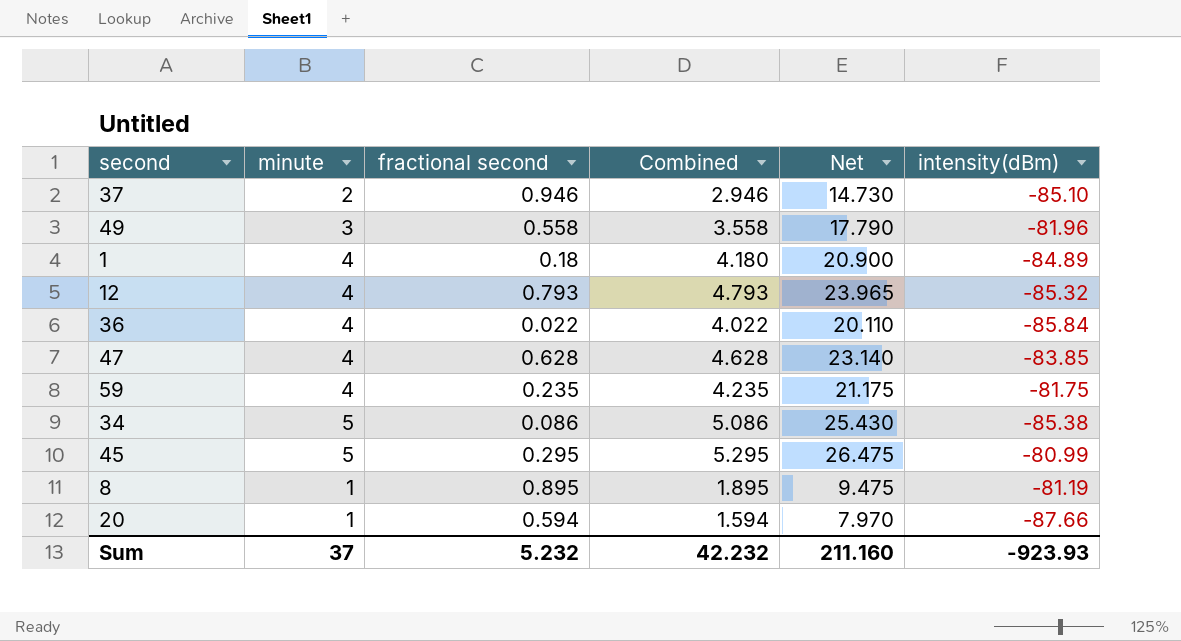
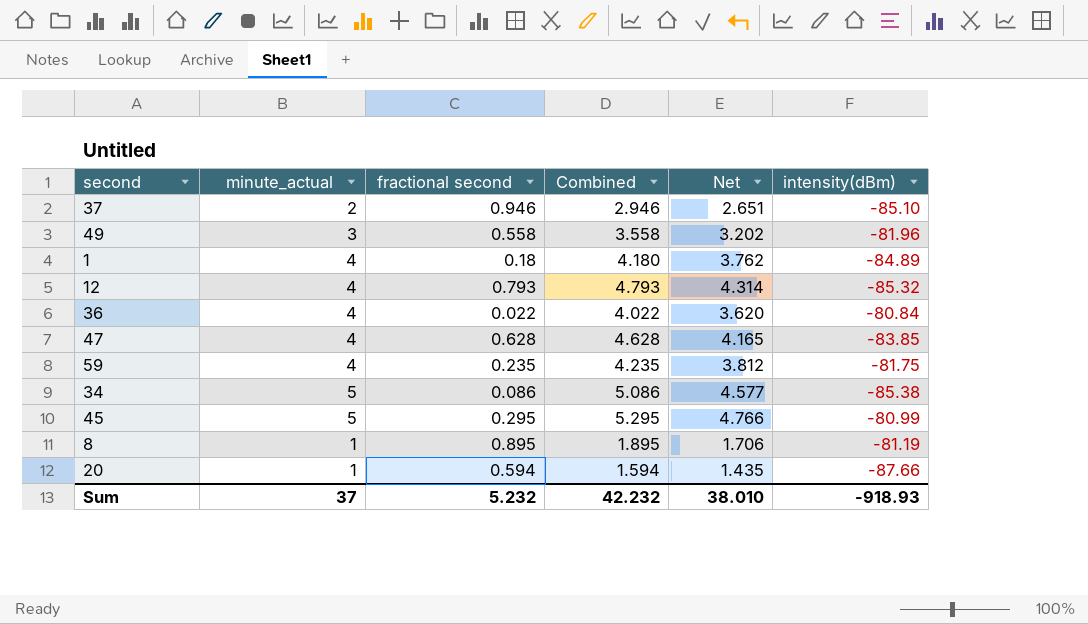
column name: minute -> minute_actual
column Net | formula: [Combined] * 5 -> [Combined] * 0.9
36 | intensity(dBm): -85.84 -> -80.84
Sum | Net: 211.160 -> 38.010
Sum | intensity(dBm): -923.93 -> -918.93

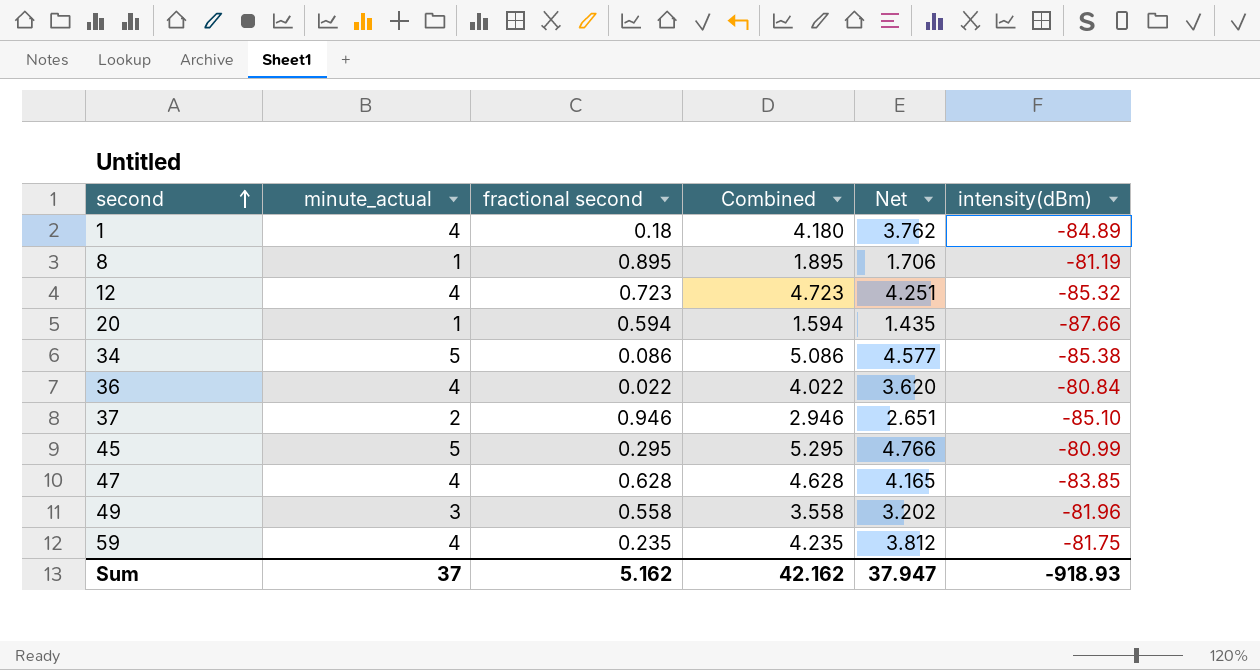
row order: none -> second ascending
12 | fractional second: 0.793 -> 0.723
12 | Combined: 4.793 -> 4.723
12 | Net: 4.314 -> 4.251
Sum | fractional second: 5.232 -> 5.162
Sum | Combined: 42.232 -> 42.162
Sum | Net: 38.010 -> 37.947

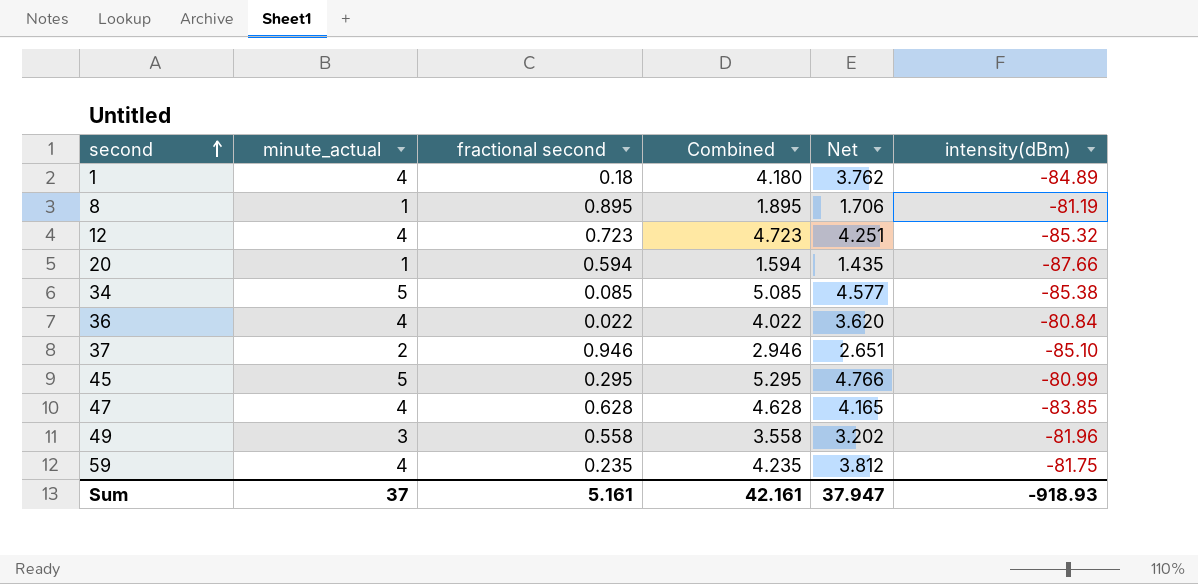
34 | fractional second: 0.086 -> 0.085
34 | Combined: 5.086 -> 5.085
Sum | fractional second: 5.162 -> 5.161
Sum | Combined: 42.162 -> 42.161

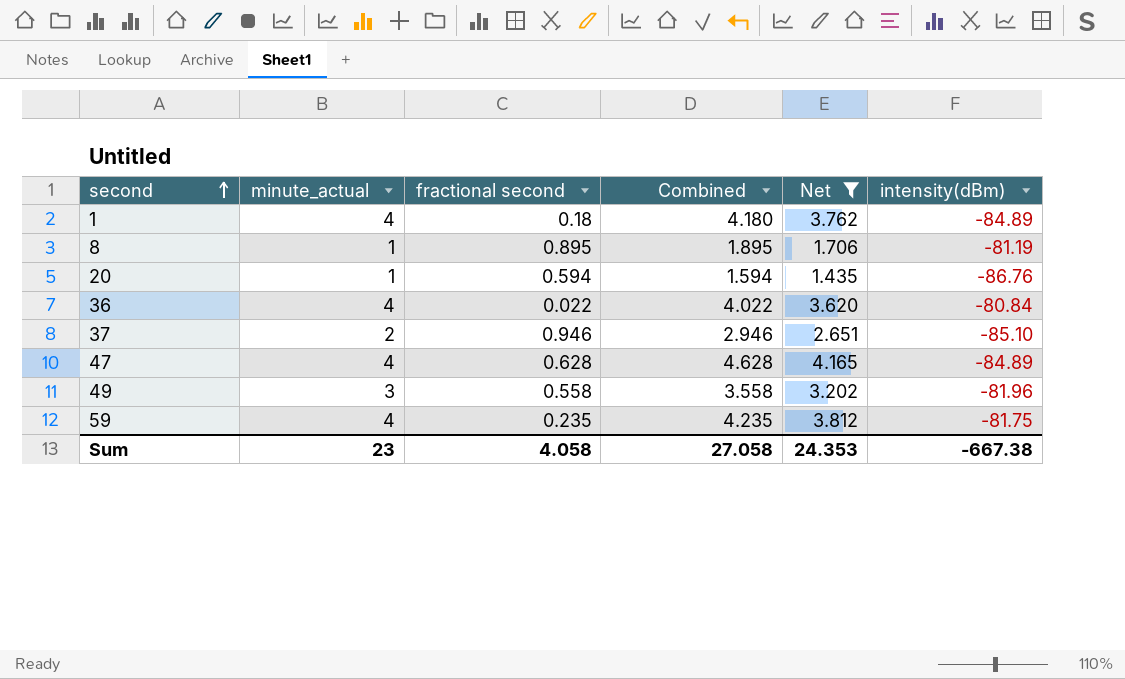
filter: none -> Net <= 4.165
20 | intensity(dBm): -87.66 -> -86.76
47 | intensity(dBm): -83.85 -> -84.89
Sum | minute_actual: 37 -> 23
Sum | fractional second: 5.161 -> 4.058
Sum | Combined: 42.161 -> 27.058
Sum | Net: 37.947 -> 24.353
Sum | intensity(dBm): -918.93 -> -667.38

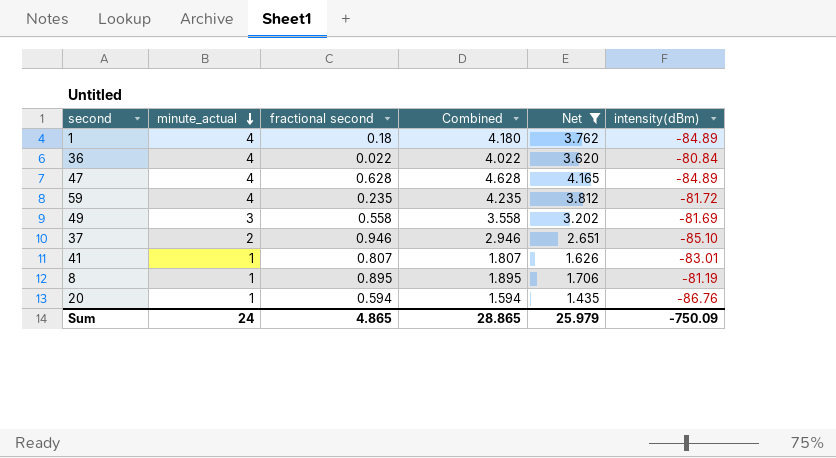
row order: second ascending -> minute_actual descending
59 | intensity(dBm): -81.75 -> -81.72
49 | intensity(dBm): -81.96 -> -81.69
row 41: none -> 1 | 0.807 | 1.807 | 1.626 | -83.01
Sum | minute_actual: 23 -> 24
Sum | fractional second: 4.058 -> 4.865
Sum | Combined: 27.058 -> 28.865
Sum | Net: 24.353 -> 25.979
Sum | intensity(dBm): -667.38 -> -750.09

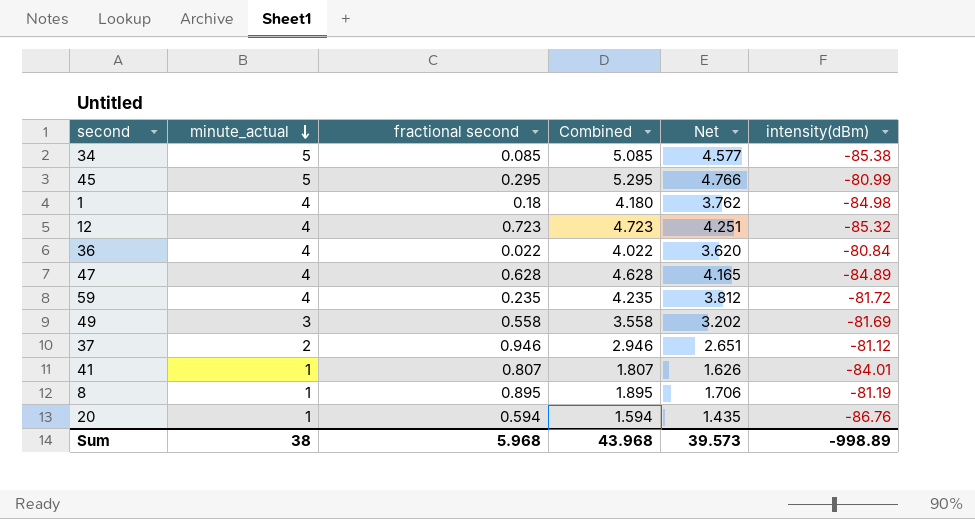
filter: Net <= 4.165 -> none
1 | intensity(dBm): -84.89 -> -84.98
37 | intensity(dBm): -85.10 -> -81.12
41 | intensity(dBm): -83.01 -> -84.01
Sum | minute_actual: 24 -> 38
Sum | fractional second: 4.865 -> 5.968
Sum | Combined: 28.865 -> 43.968
Sum | Net: 25.979 -> 39.573
Sum | intensity(dBm): -750.09 -> -998.89

